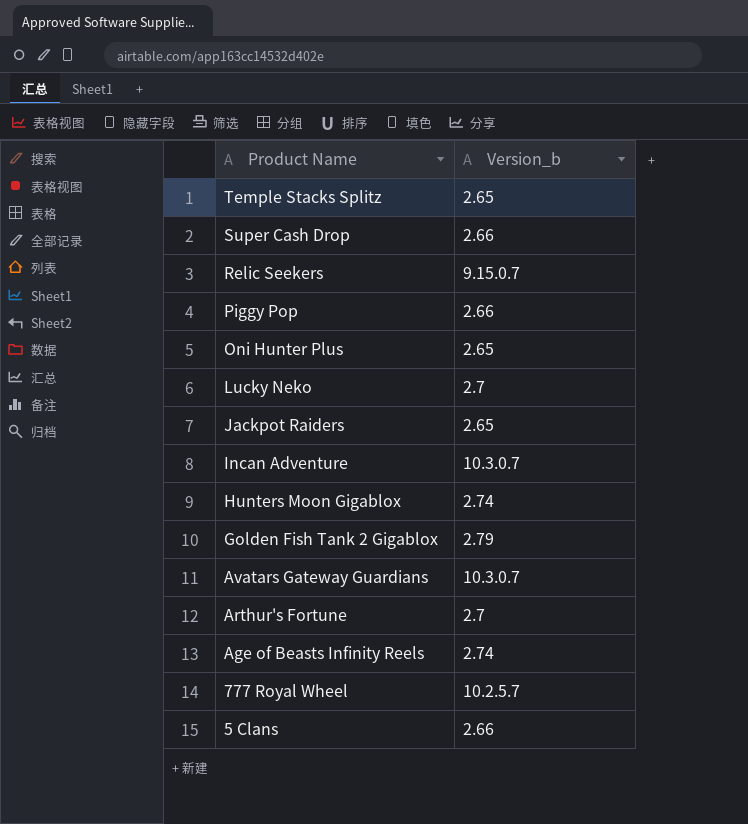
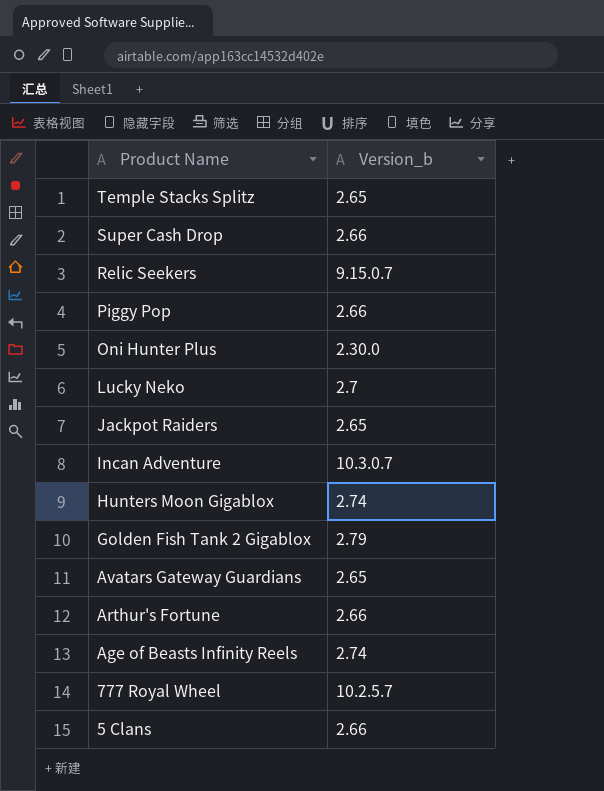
Oni Hunter Plus | Version_b: 2.65 -> 2.30.0
Avatars Gateway Guardians | Version_b: 10.3.0.7 -> 2.65
Arthur's Fortune | Version_b: 2.7 -> 2.66

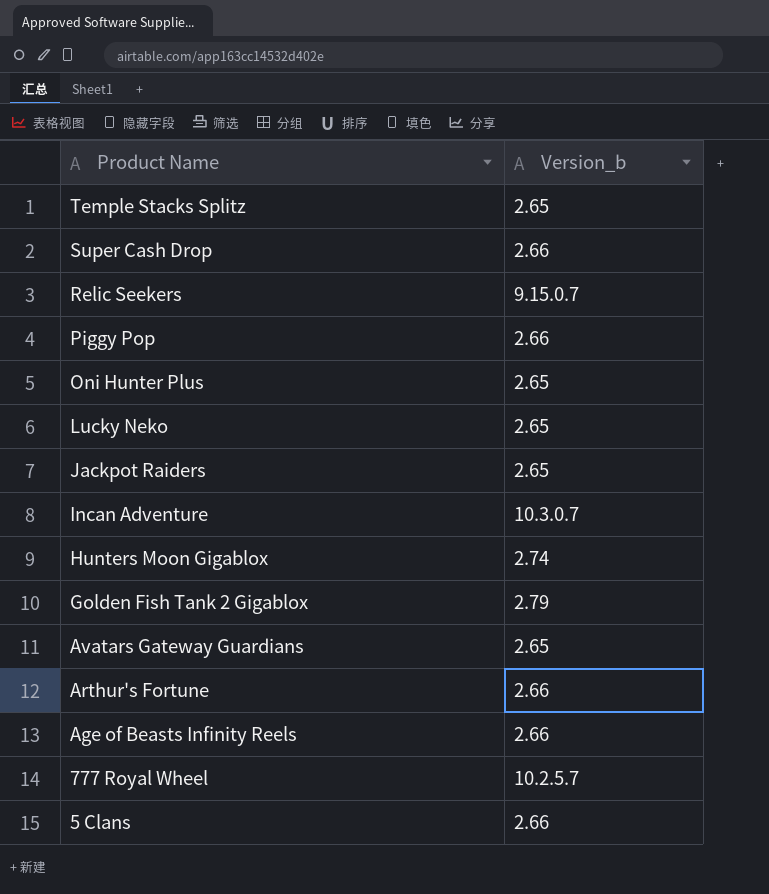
Oni Hunter Plus | Version_b: 2.30.0 -> 2.65
Lucky Neko | Version_b: 2.7 -> 2.65
Age of Beasts Infinity Reels | Version_b: 2.74 -> 2.66

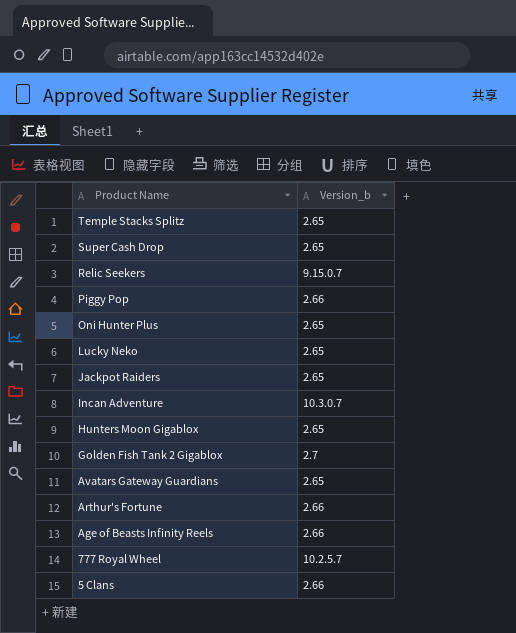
Super Cash Drop | Version_b: 2.66 -> 2.65
Hunters Moon Gigablox | Version_b: 2.74 -> 2.65
Golden Fish Tank 2 Gigablox | Version_b: 2.79 -> 2.7

